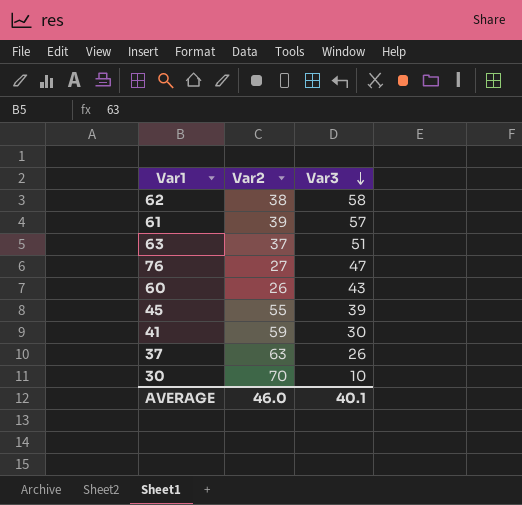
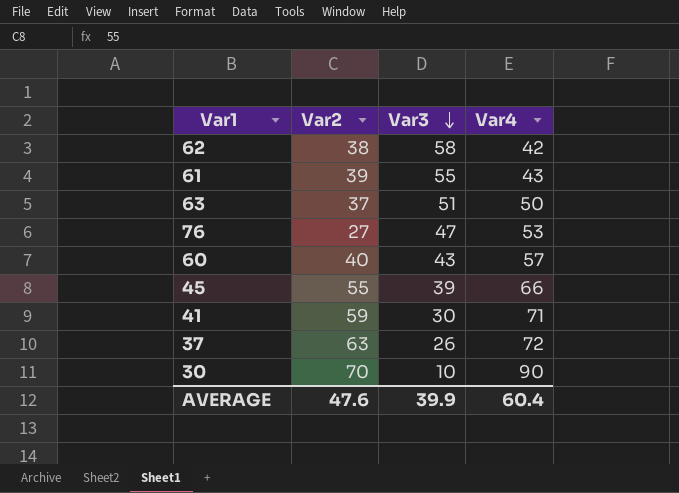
column Var4 | position: none -> 4
61 | Var3: 57 -> 55
60 | Var2: 26 -> 40
AVERAGE | Var2: 46.0 -> 47.6
AVERAGE | Var3: 40.1 -> 39.9

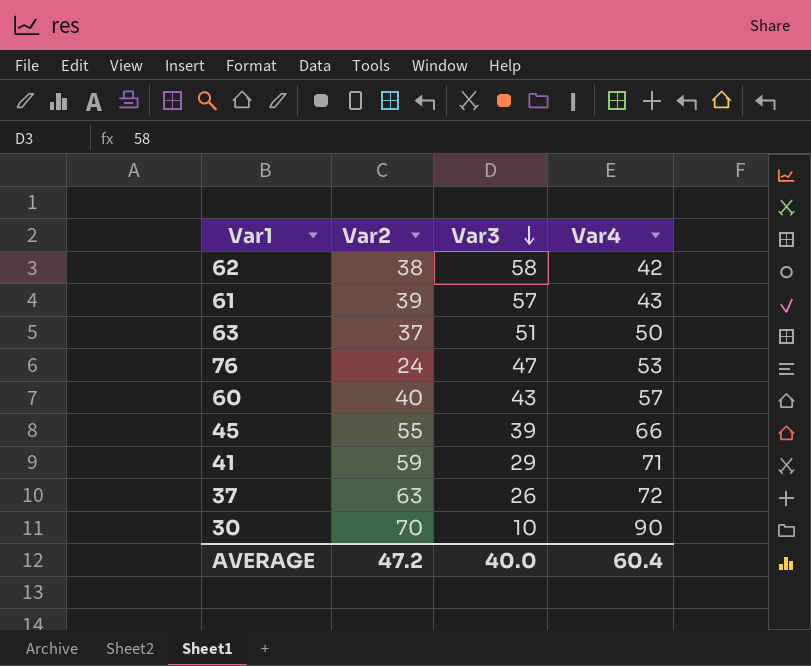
61 | Var3: 55 -> 57
76 | Var2: 27 -> 24
41 | Var3: 30 -> 29
AVERAGE | Var2: 47.6 -> 47.2
AVERAGE | Var3: 39.9 -> 40.0

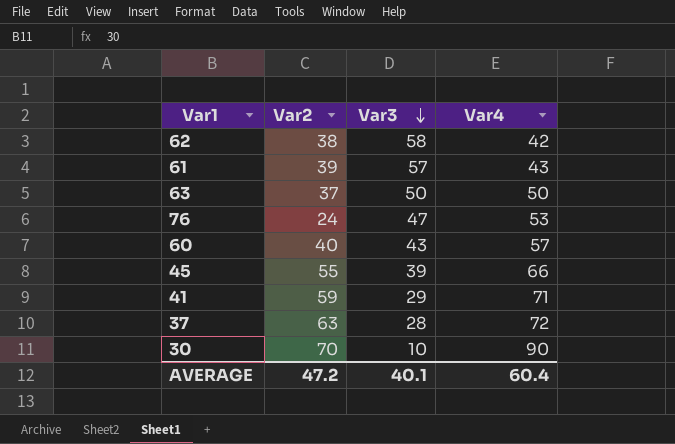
63 | Var3: 51 -> 50
37 | Var3: 26 -> 28
AVERAGE | Var3: 40.0 -> 40.1

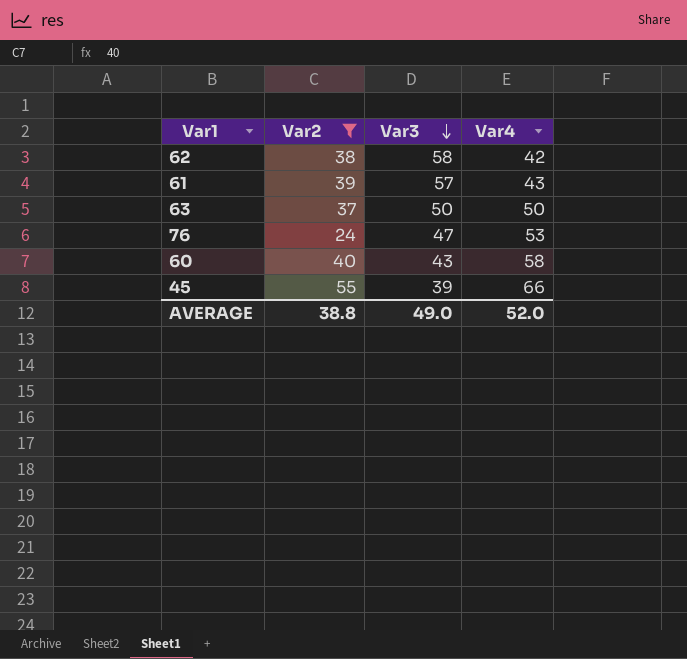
filter: none -> Var2 <= 55
60 | Var4: 57 -> 58
AVERAGE | Var2: 47.2 -> 38.8
AVERAGE | Var3: 40.1 -> 49.0
AVERAGE | Var4: 60.4 -> 52.0

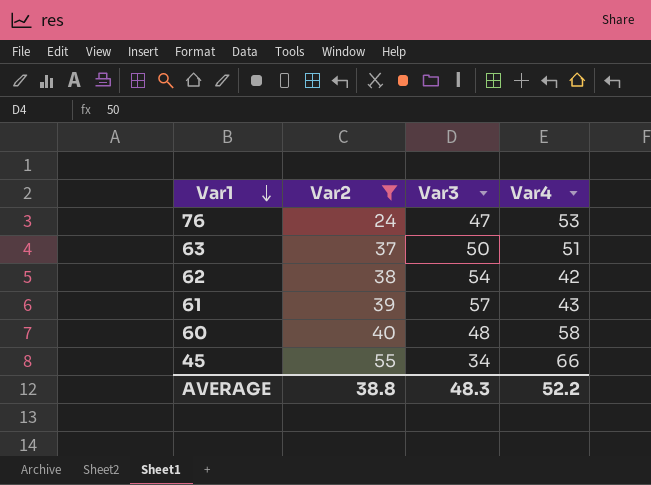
row order: Var3 descending -> Var1 descending
63 | Var4: 50 -> 51
62 | Var3: 58 -> 54
60 | Var3: 43 -> 48
45 | Var3: 39 -> 34
AVERAGE | Var3: 49.0 -> 48.3
AVERAGE | Var4: 52.0 -> 52.2

